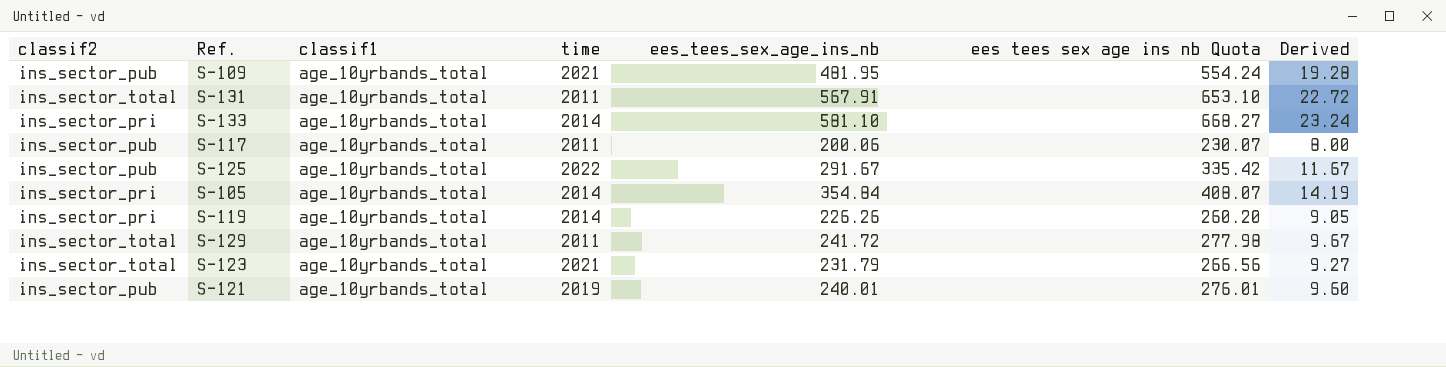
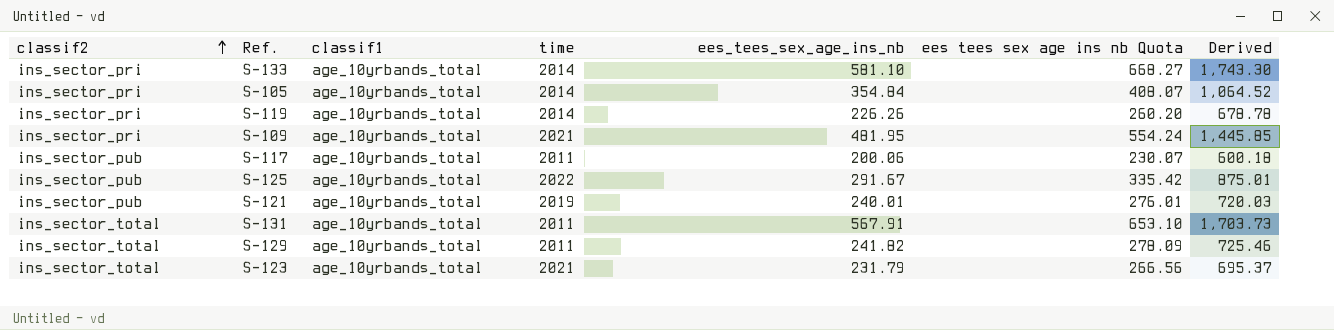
row order: none -> classif2 ascending
column Derived | formula: [ees_tees_sex_age_ins_nb] * 0.04 -> [ees_tees_sex_age_ins_nb] * 3
S-109 | classif2: ins_sector_pub -> ins_sector_pri
S-129 | ees_tees_sex_age_ins_nb: 241.72 -> 241.82
S-129 | ees tees sex age ins nb Quota: 277.98 -> 278.09

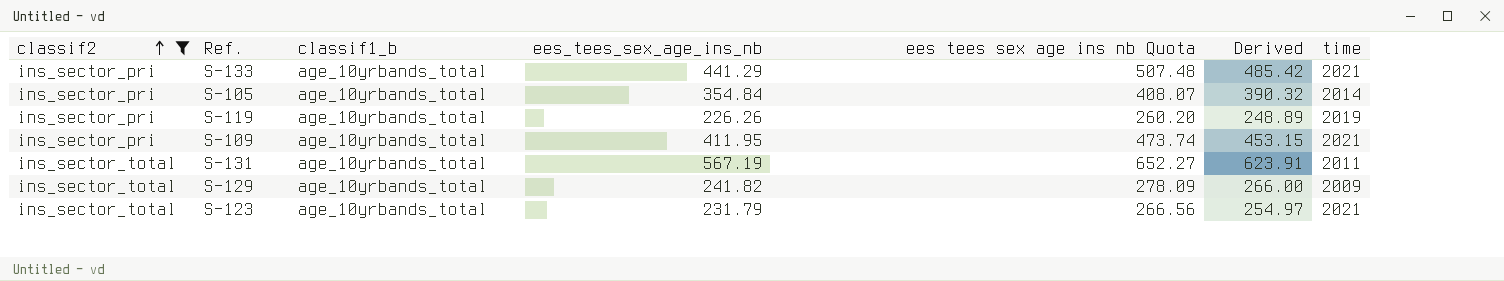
filter: none -> classif2 != ins_sector_pub
column name: classif1 -> classif1_b
column Derived | formula: [ees_tees_sex_age_ins_nb] * 3 -> [ees_tees_sex_age_ins_nb] * 1.1
column time | position: 4 -> 7
S-133 | ees_tees_sex_age_ins_nb: 581.10 -> 441.29
S-133 | ees tees sex age ins nb Quota: 668.27 -> 507.48
S-133 | time: 2014 -> 2021
S-119 | time: 2014 -> 2019
S-109 | ees_tees_sex_age_ins_nb: 481.95 -> 411.95
S-109 | ees tees sex age ins nb Quota: 554.24 -> 473.74
S-131 | ees_tees_sex_age_ins_nb: 567.91 -> 567.19
S-131 | ees tees sex age ins nb Quota: 653.10 -> 652.27
S-129 | time: 2011 -> 2009

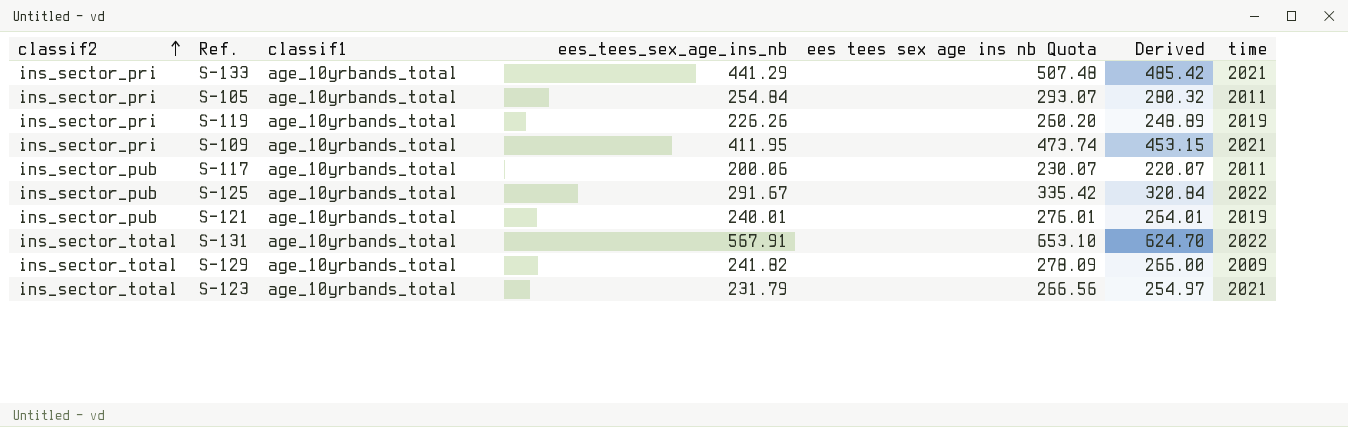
filter: classif2 != ins_sector_pub -> none
column name: classif1_b -> classif1
S-105 | ees_tees_sex_age_ins_nb: 354.84 -> 254.84
S-105 | ees tees sex age ins nb Quota: 408.07 -> 293.07
S-105 | Derived: 390.32 -> 280.32
S-105 | time: 2014 -> 2011
S-131 | ees_tees_sex_age_ins_nb: 567.19 -> 567.91
S-131 | ees tees sex age ins nb Quota: 652.27 -> 653.10
S-131 | Derived: 623.91 -> 624.70
S-131 | time: 2011 -> 2022

